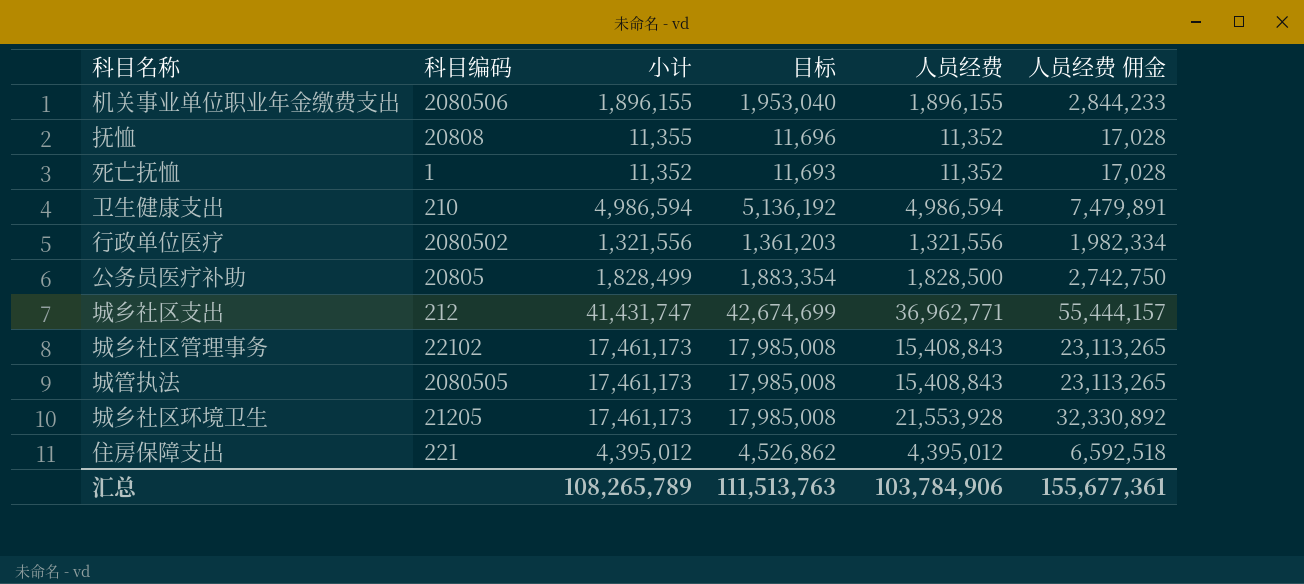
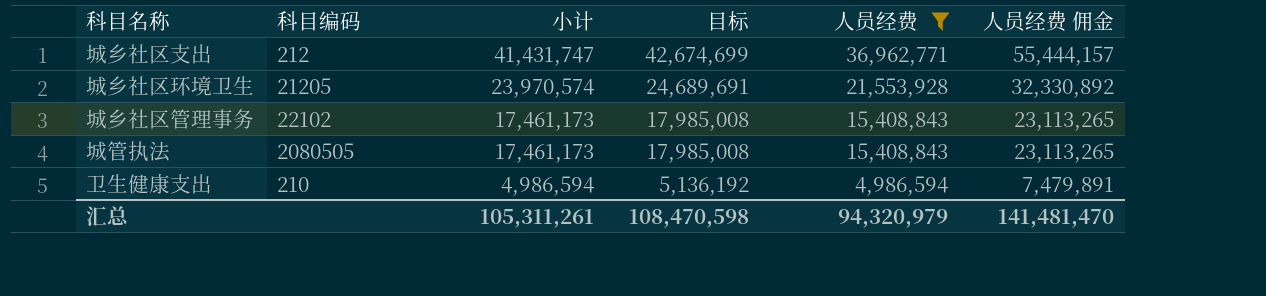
filter: none -> 人员经费 >= 4,986,594
row order: none -> 小计 descending
城乡社区环境卫生 | 小计: 17,461,173 -> 23,970,574
城乡社区环境卫生 | 目标: 17,985,008 -> 24,689,691
汇总 | 小计: 108,265,789 -> 105,311,261
汇总 | 目标: 111,513,763 -> 108,470,598
汇总 | 人员经费: 103,784,906 -> 94,320,979
汇总 | 人员经费 佣金: 155,677,361 -> 141,481,470

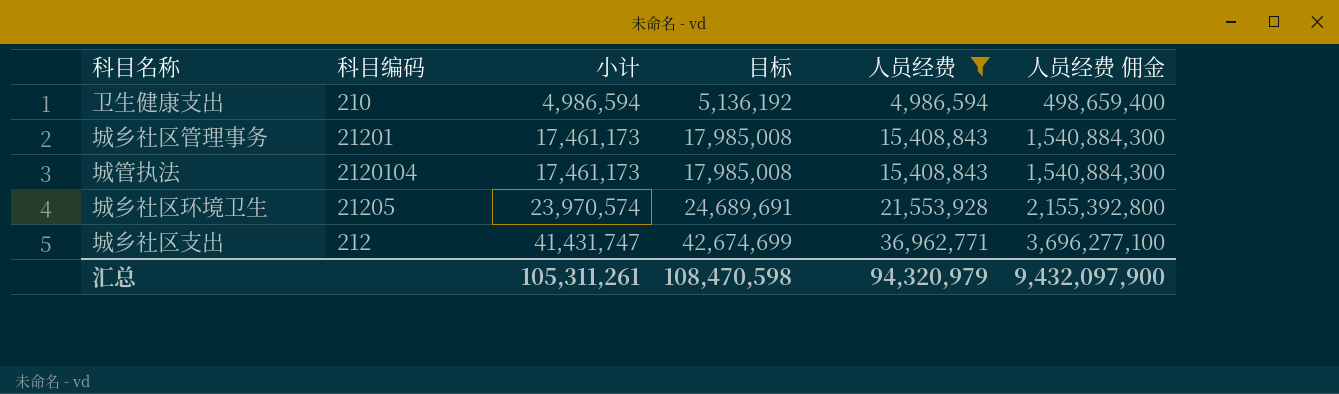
row order: 小计 descending -> 小计 ascending
column 人员经费 佣金 | formula: [人员经费] * 1.5 -> [人员经费] * 100
城乡社区管理事务 | 科目编码: 22102 -> 21201
城管执法 | 科目编码: 2080505 -> 2120104
汇总 | 人员经费 佣金: 141,481,470 -> 9,432,097,900

